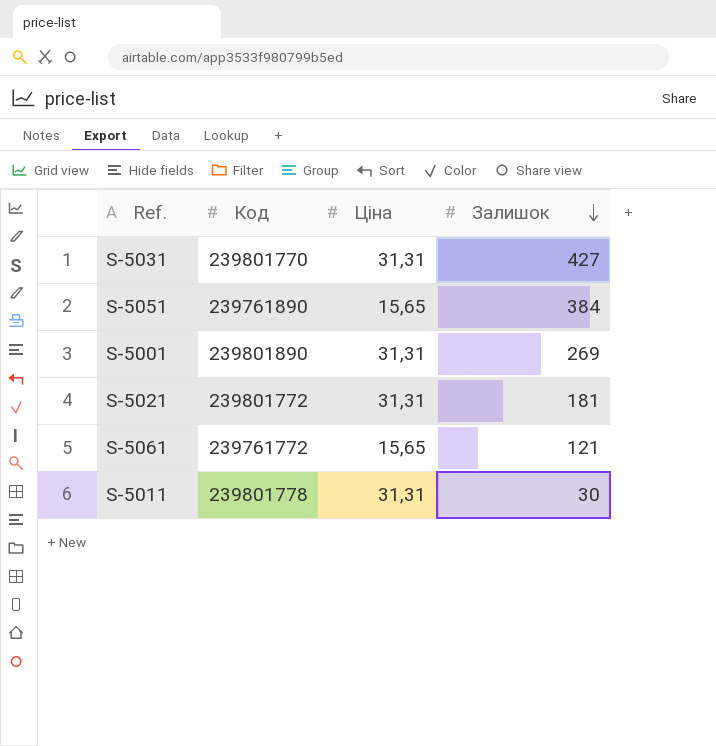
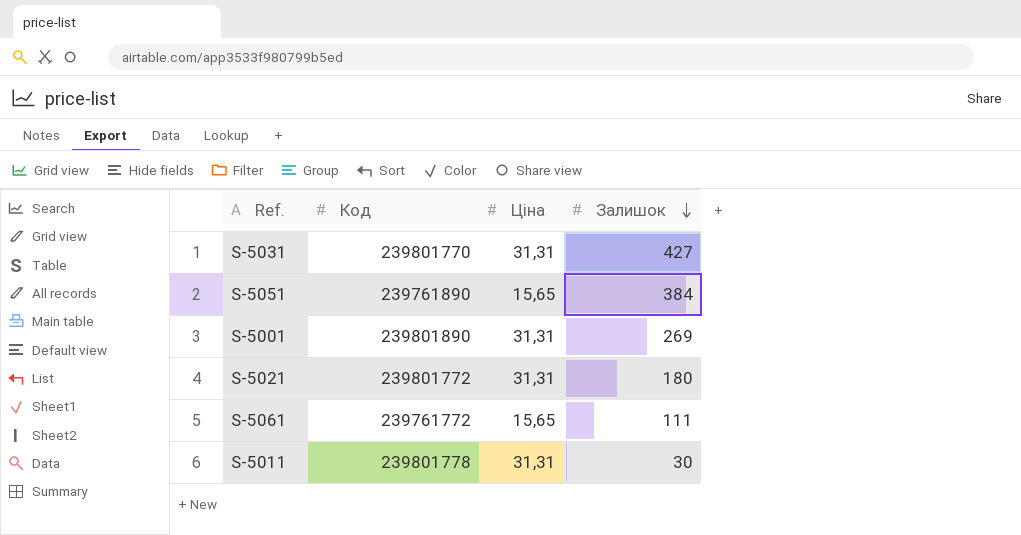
S-5021 | Залишок: 181 -> 180
S-5061 | Залишок: 121 -> 111

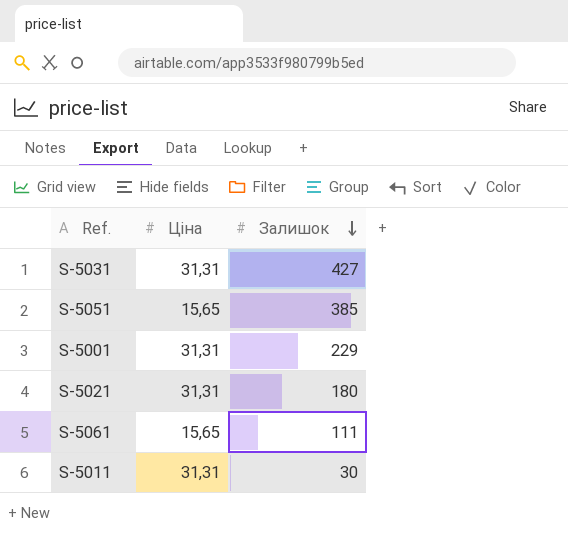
column Код | position: 2 -> none
S-5051 | Залишок: 384 -> 385
S-5001 | Залишок: 269 -> 229

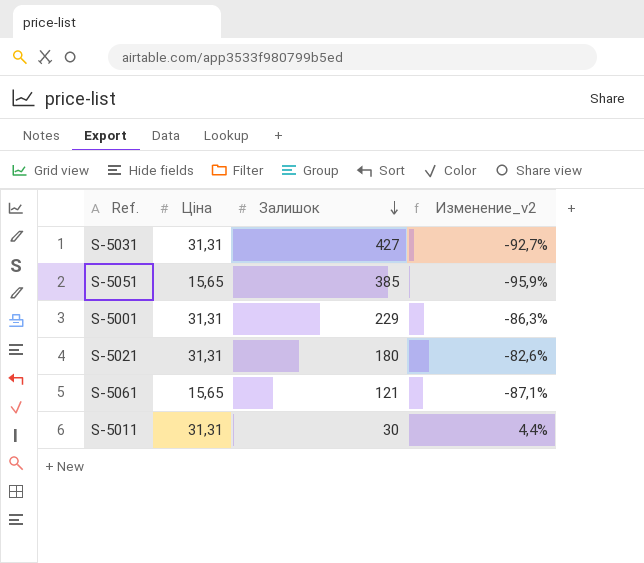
column Изменение_v2 | formula: none -> ([Ціна] - [Залишок]) / [Залишок]
S-5061 | Залишок: 111 -> 121

